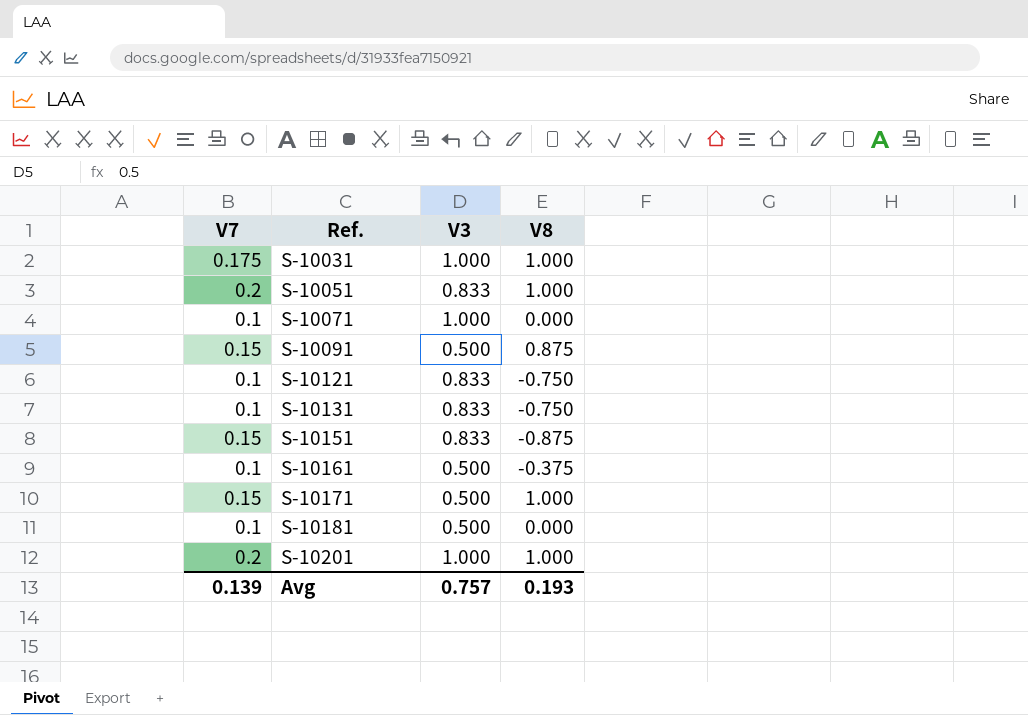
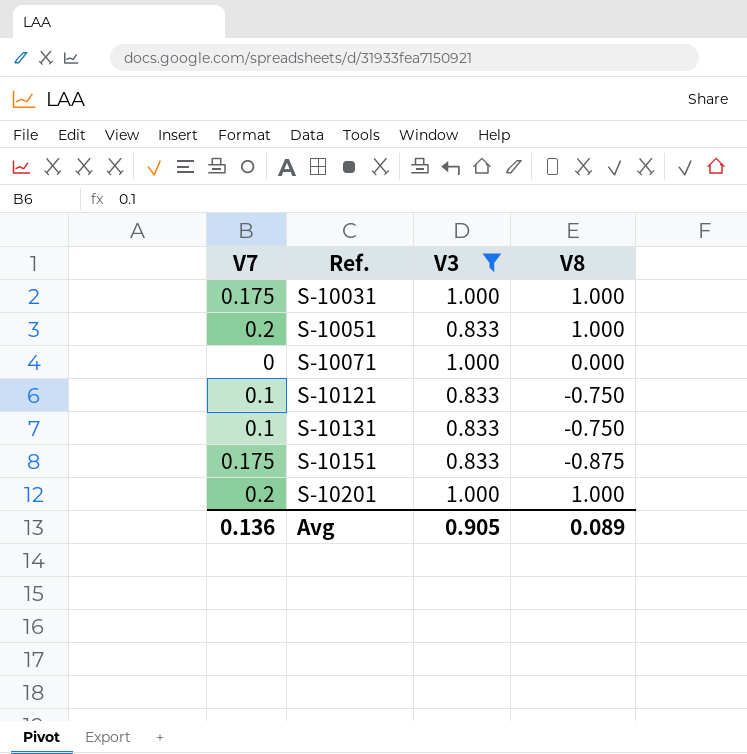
filter: none -> V3 != 0.500
S-10071 | V7: 0.1 -> 0
S-10151 | V7: 0.15 -> 0.175
Avg | V7: 0.139 -> 0.136
Avg | V3: 0.757 -> 0.905
Avg | V8: 0.193 -> 0.089

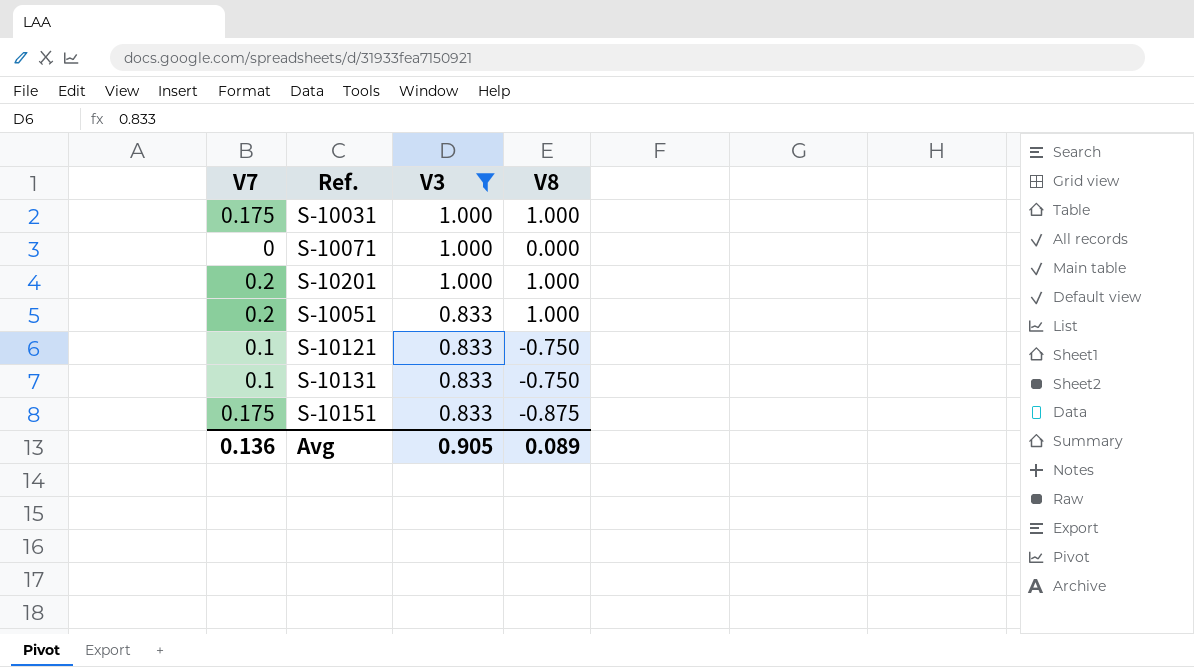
row order: Ref. ascending -> V3 descending

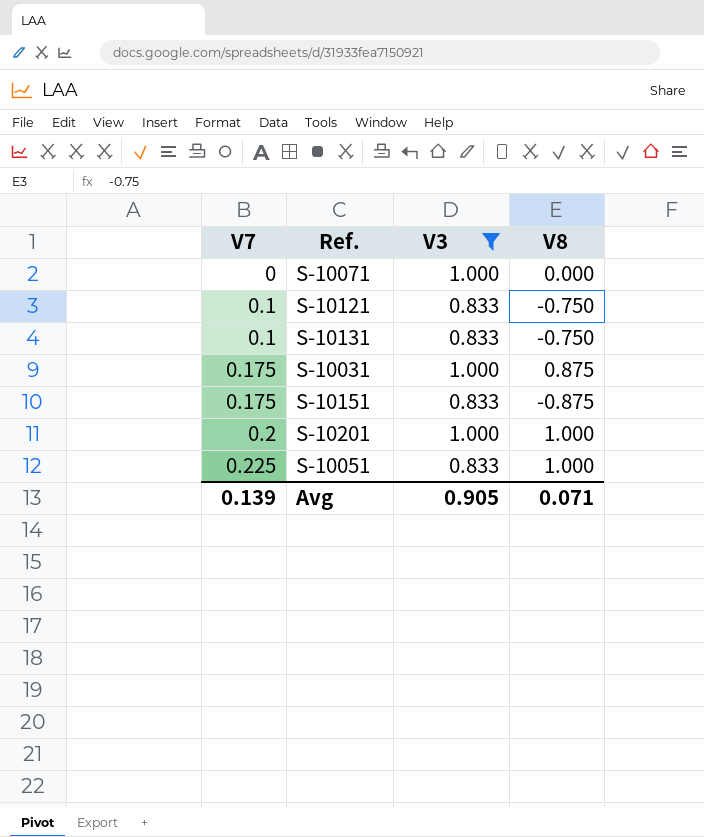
row order: V3 descending -> V7 ascending
S-10031 | V8: 1.000 -> 0.875
S-10051 | V7: 0.2 -> 0.225
Avg | V7: 0.136 -> 0.139
Avg | V8: 0.089 -> 0.071

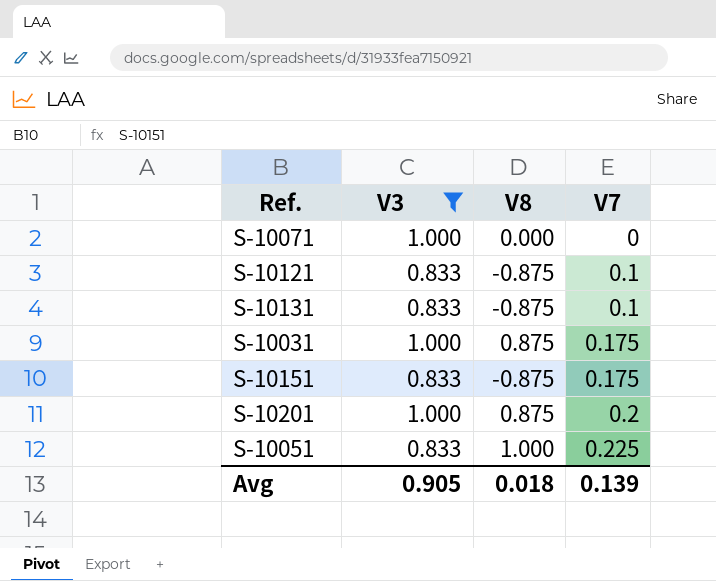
column V7 | position: 1 -> 4
S-10121 | V8: -0.750 -> -0.875
S-10131 | V8: -0.750 -> -0.875
S-10201 | V8: 1.000 -> 0.875
Avg | V8: 0.071 -> 0.018

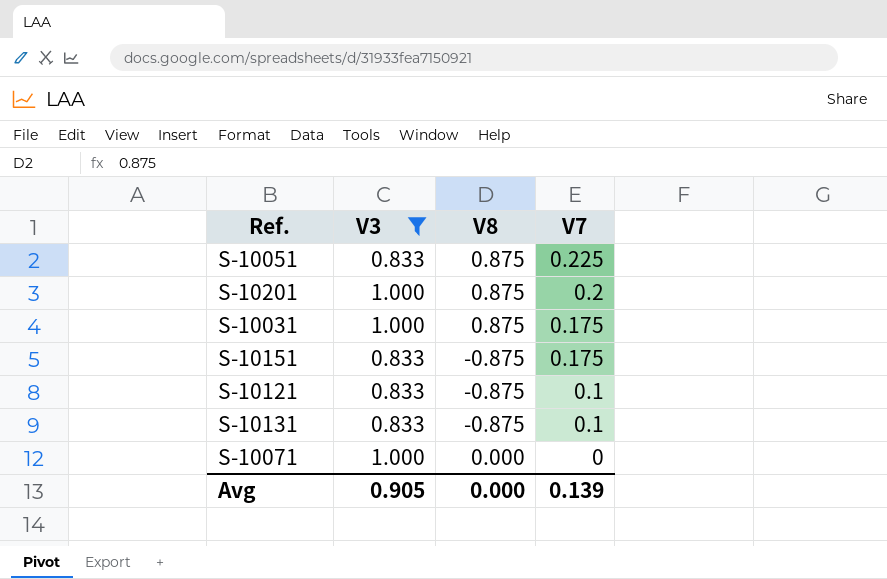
row order: V7 ascending -> V7 descending
S-10051 | V8: 1.000 -> 0.875
Avg | V8: 0.018 -> 0.000

